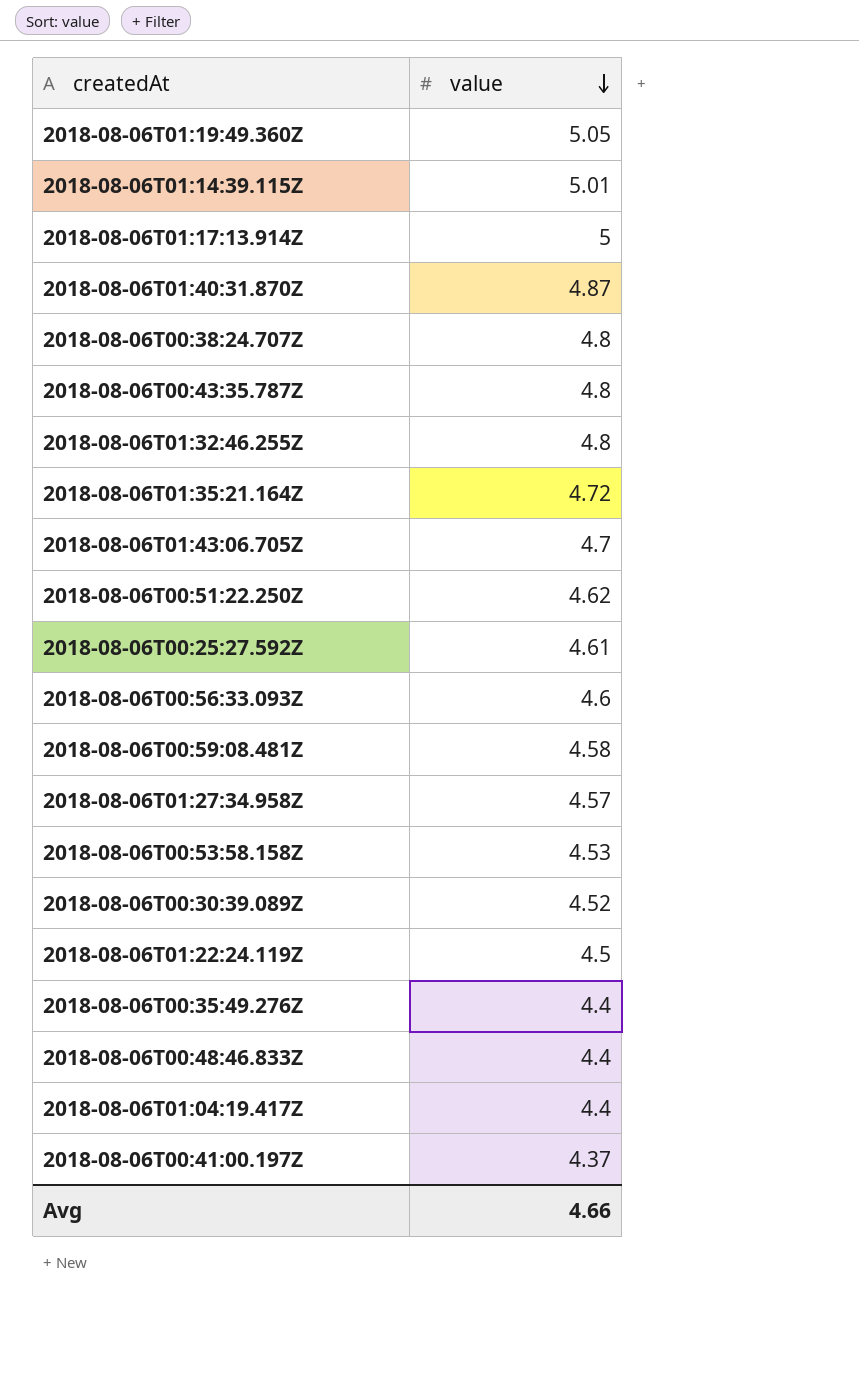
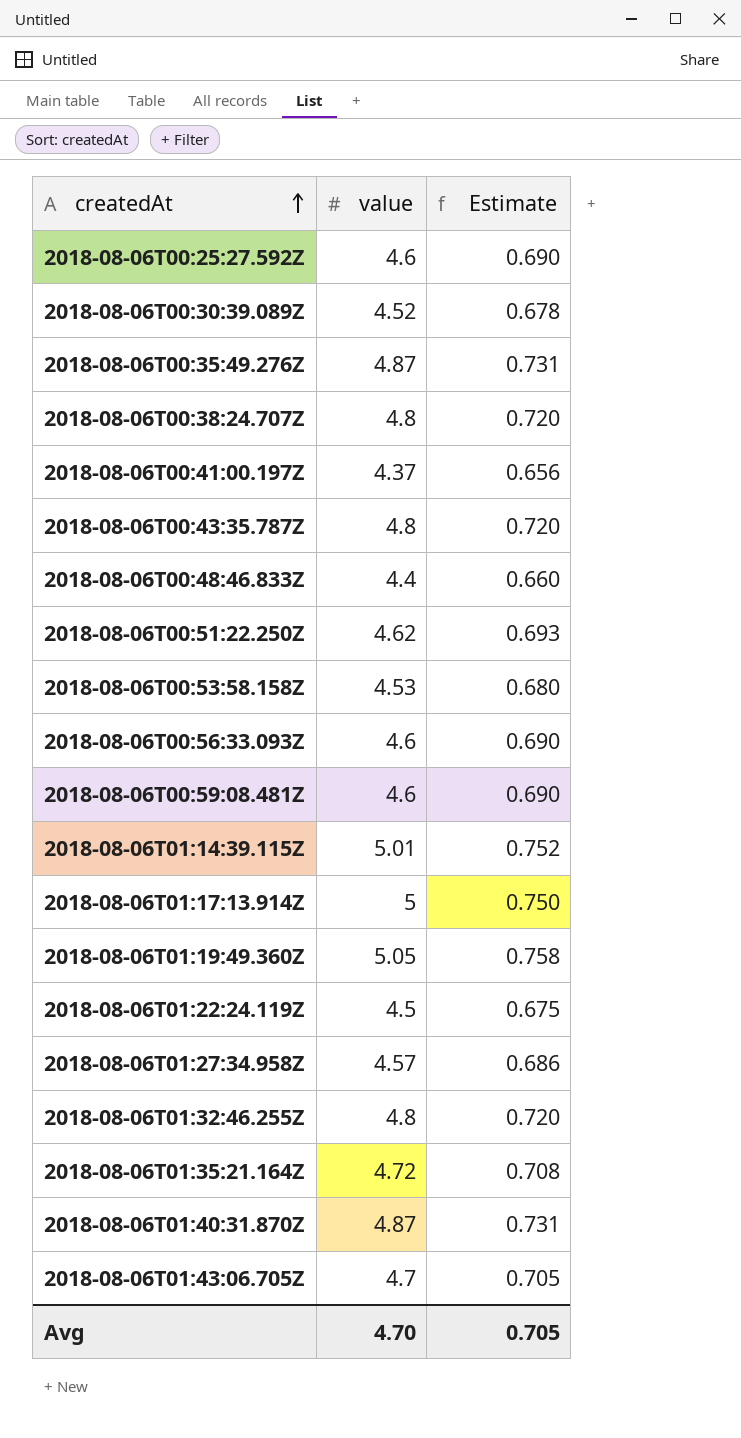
row order: value descending -> createdAt ascending
column Estimate | formula: none -> [value] * 0.15
row 2018-08-06T01:04:19.417Z: 4.4 -> none
2018-08-06T00:25:27.592Z | value: 4.61 -> 4.6
2018-08-06T00:35:49.276Z | value: 4.4 -> 4.87
2018-08-06T00:59:08.481Z | value: 4.58 -> 4.6
Avg | value: 4.66 -> 4.70

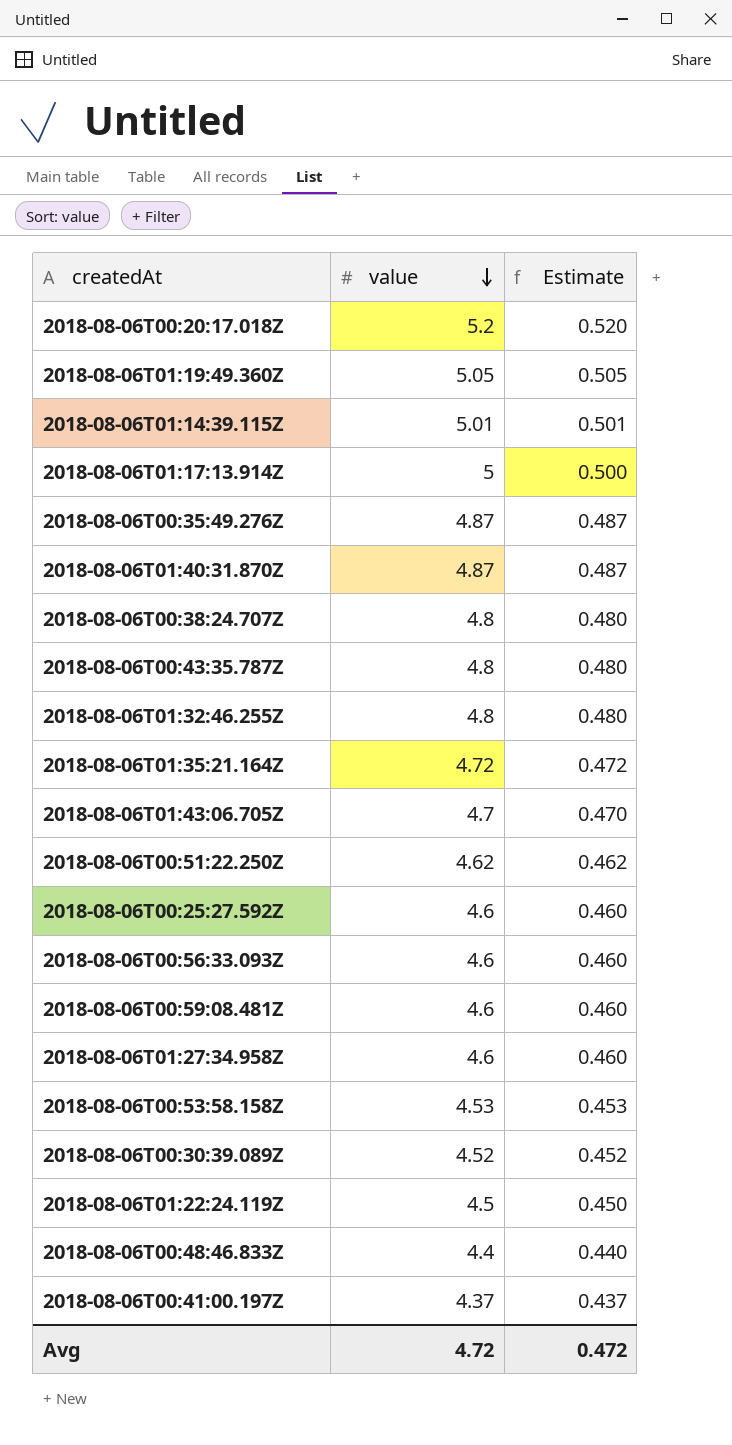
row order: createdAt ascending -> value descending
column Estimate | formula: [value] * 0.15 -> [value] * 0.1
row 2018-08-06T00:20:17.018Z: none -> 5.2 | 0.520
2018-08-06T01:27:34.958Z | value: 4.57 -> 4.6
Avg | value: 4.70 -> 4.72
Avg | Estimate: 0.705 -> 0.472

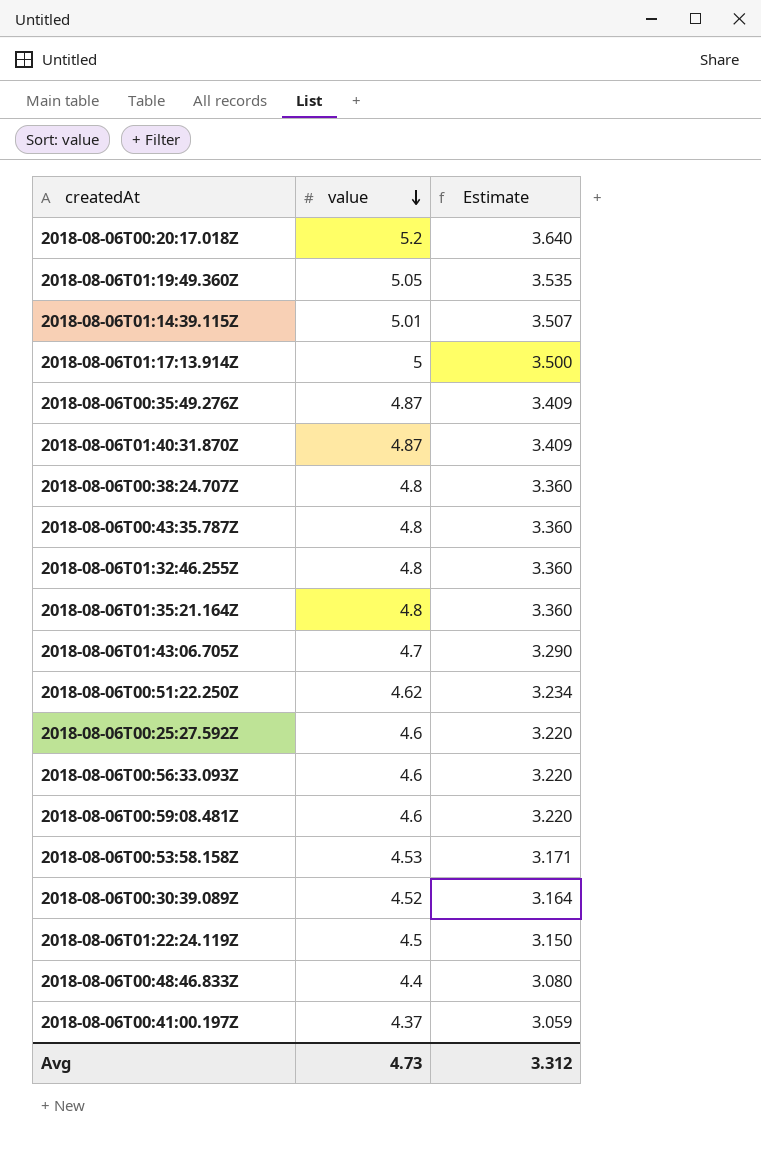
column Estimate | formula: [value] * 0.1 -> [value] * 0.7
row 2018-08-06T01:27:34.958Z: 4.6 | 0.460 -> none
2018-08-06T01:35:21.164Z | value: 4.72 -> 4.8
Avg | value: 4.72 -> 4.73
Avg | Estimate: 0.472 -> 3.312

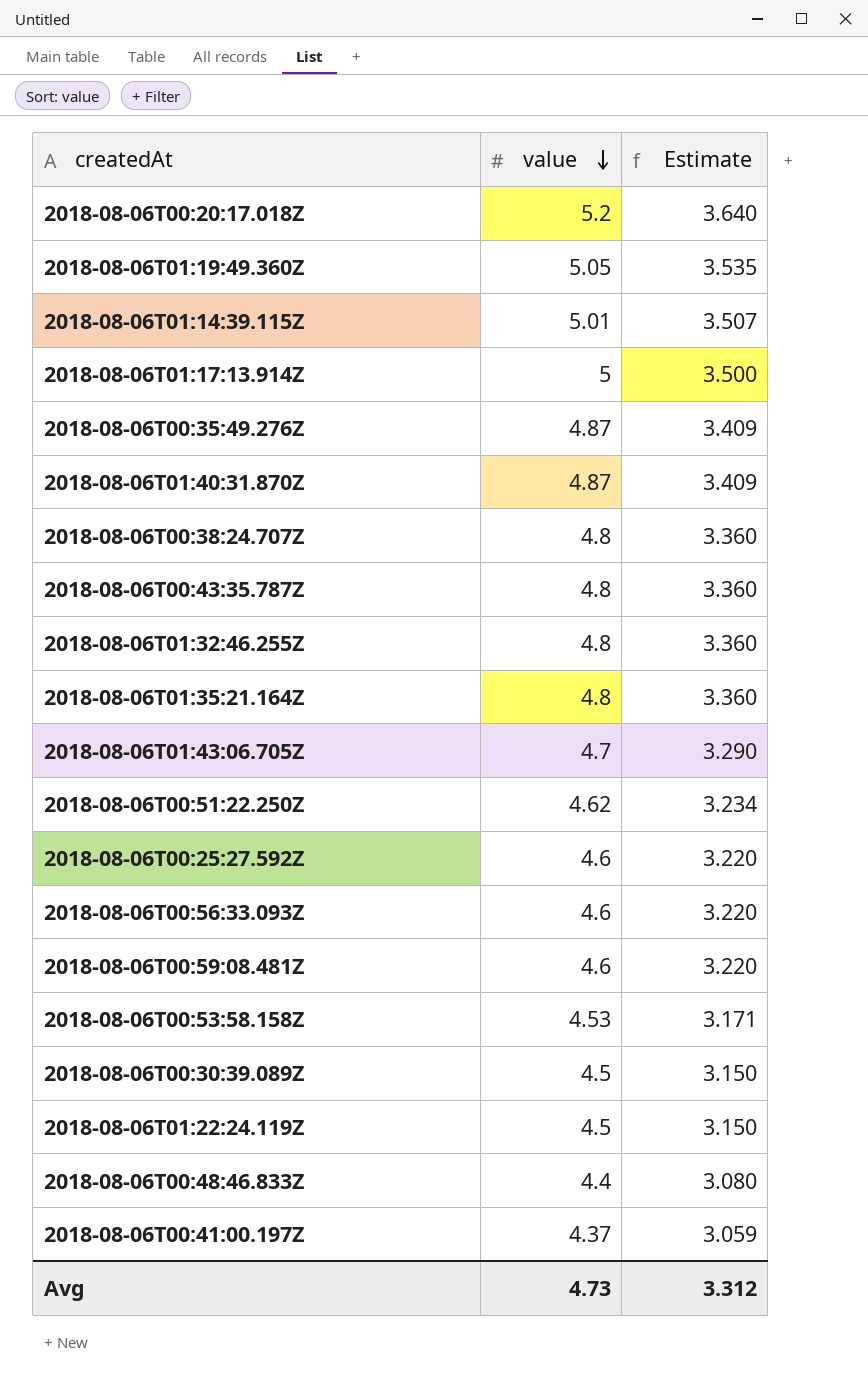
2018-08-06T00:30:39.089Z | value: 4.52 -> 4.5
2018-08-06T00:30:39.089Z | Estimate: 3.164 -> 3.150

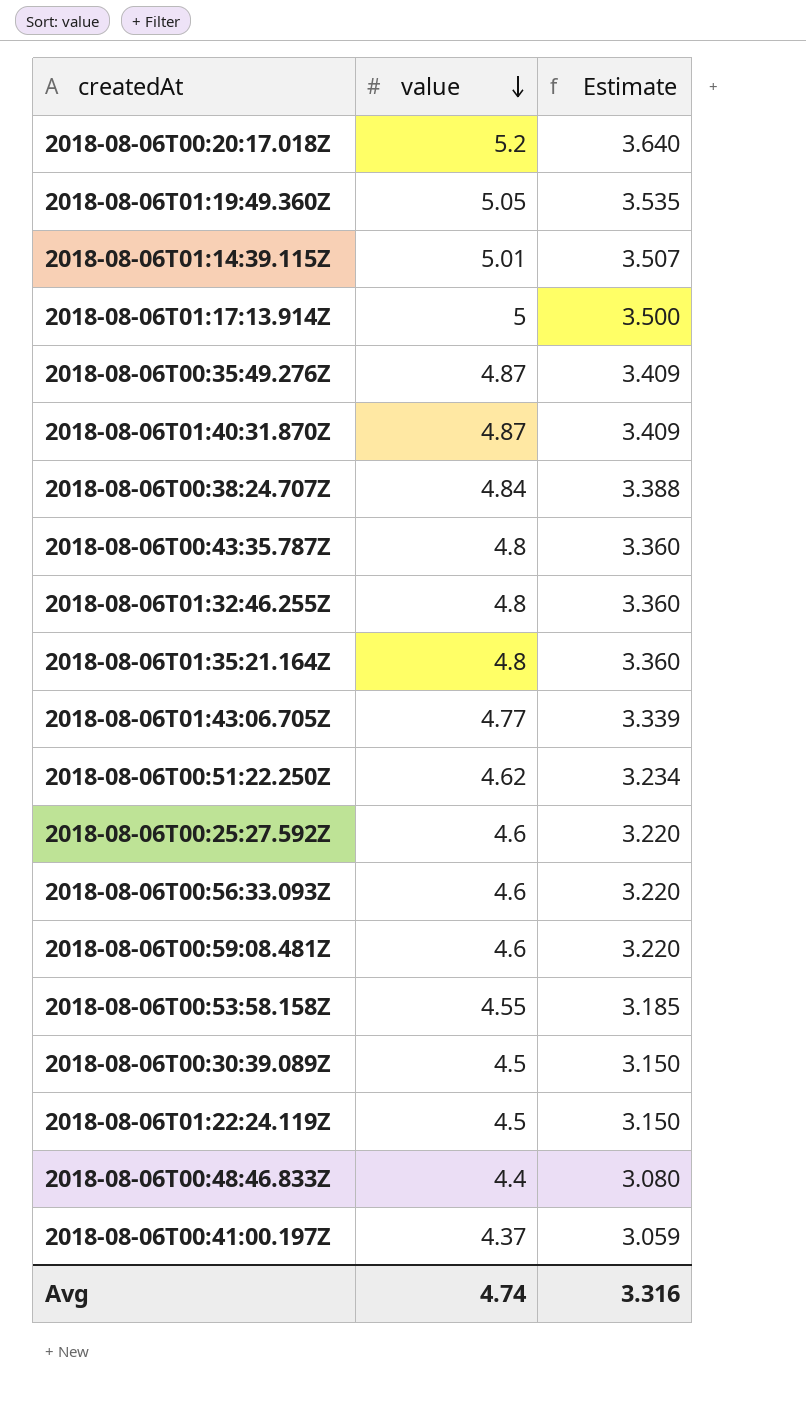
2018-08-06T00:38:24.707Z | value: 4.8 -> 4.84
2018-08-06T00:38:24.707Z | Estimate: 3.360 -> 3.388
2018-08-06T01:43:06.705Z | value: 4.7 -> 4.77
2018-08-06T01:43:06.705Z | Estimate: 3.290 -> 3.339
2018-08-06T00:53:58.158Z | value: 4.53 -> 4.55
2018-08-06T00:53:58.158Z | Estimate: 3.171 -> 3.185
Avg | value: 4.73 -> 4.74
Avg | Estimate: 3.312 -> 3.316

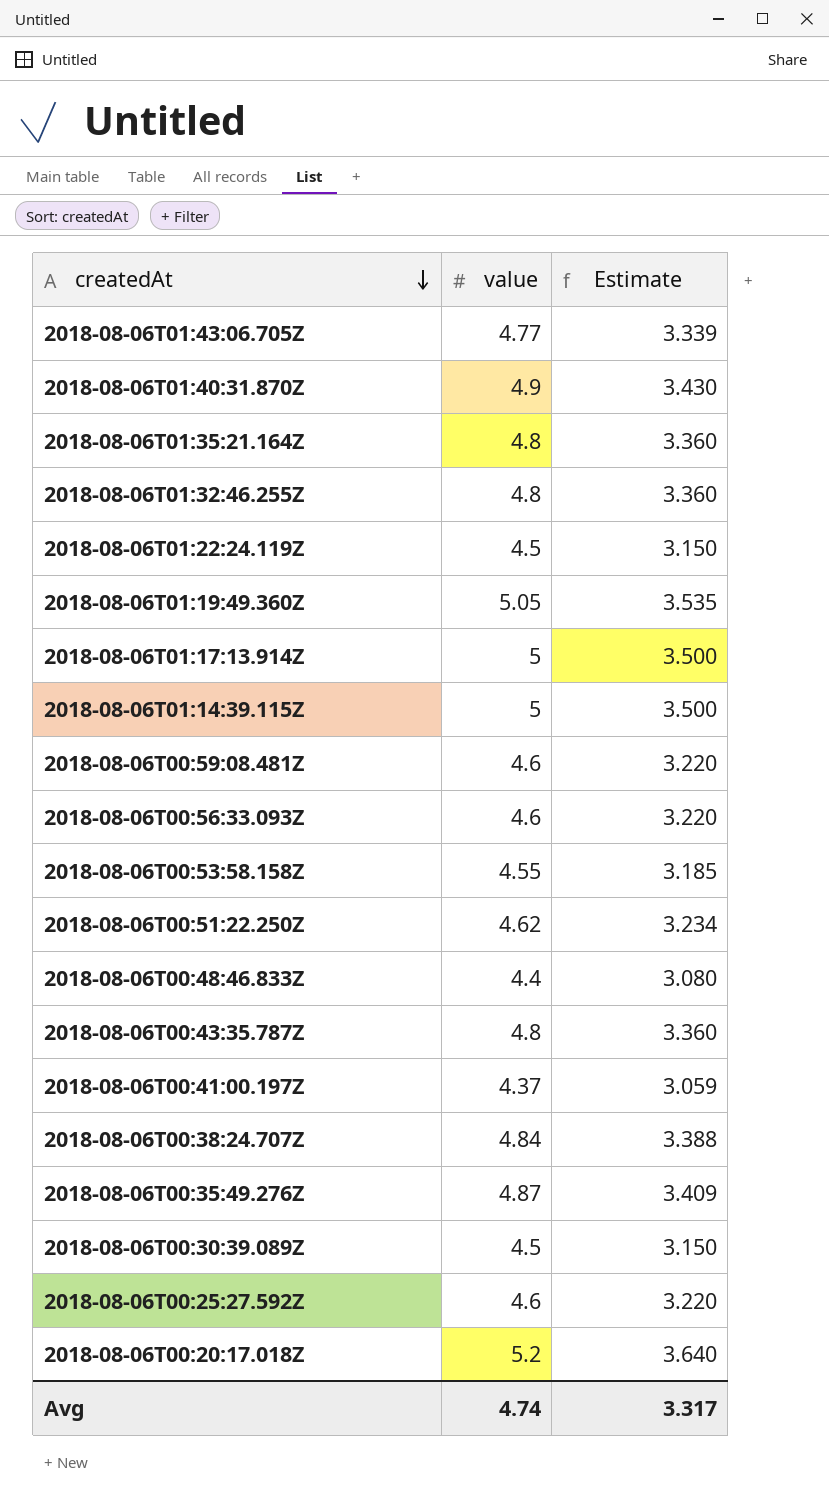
row order: value descending -> createdAt descending
2018-08-06T01:40:31.870Z | value: 4.87 -> 4.9
2018-08-06T01:40:31.870Z | Estimate: 3.409 -> 3.430
2018-08-06T01:14:39.115Z | value: 5.01 -> 5
2018-08-06T01:14:39.115Z | Estimate: 3.507 -> 3.500
Avg | Estimate: 3.316 -> 3.317

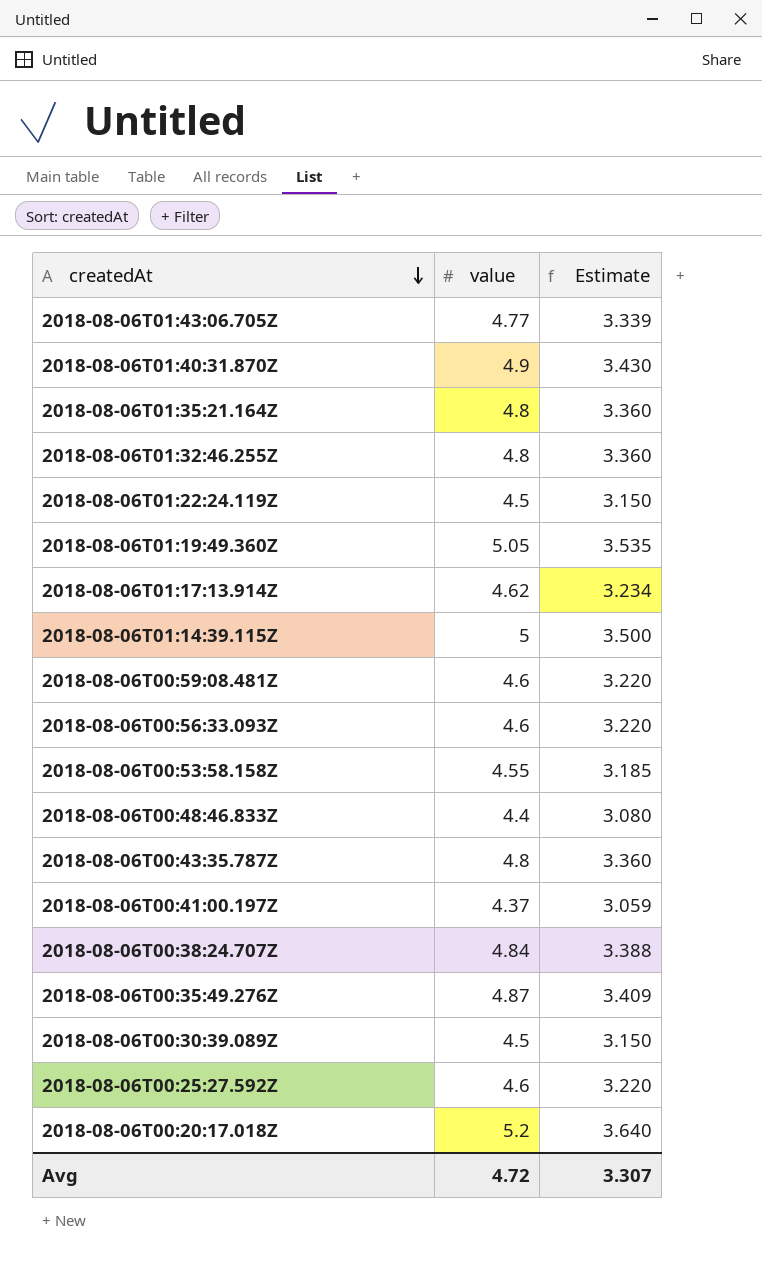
row 2018-08-06T00:51:22.250Z: 4.62 | 3.234 -> none
2018-08-06T01:17:13.914Z | value: 5 -> 4.62
2018-08-06T01:17:13.914Z | Estimate: 3.500 -> 3.234
Avg | value: 4.74 -> 4.72
Avg | Estimate: 3.317 -> 3.307

